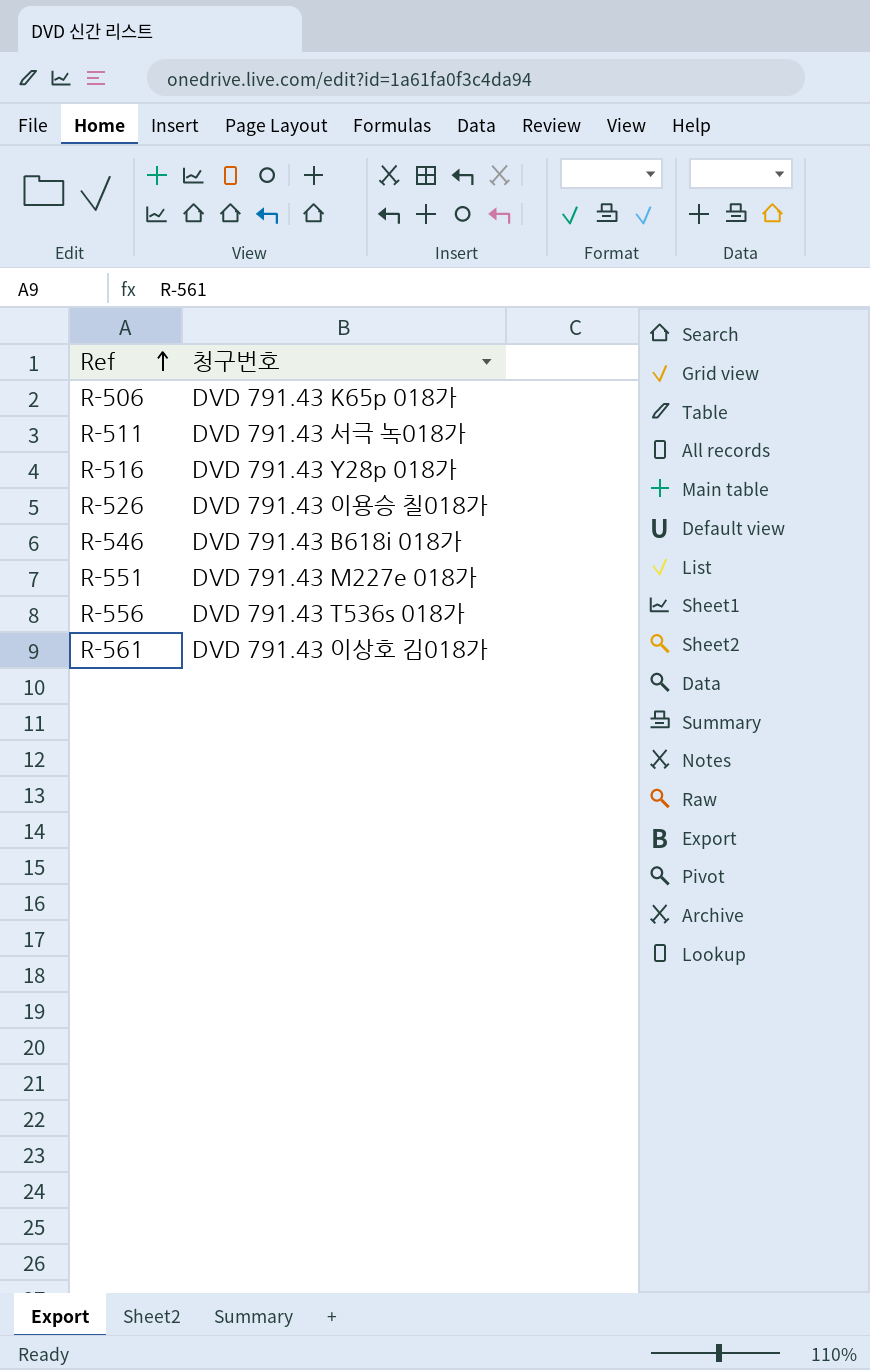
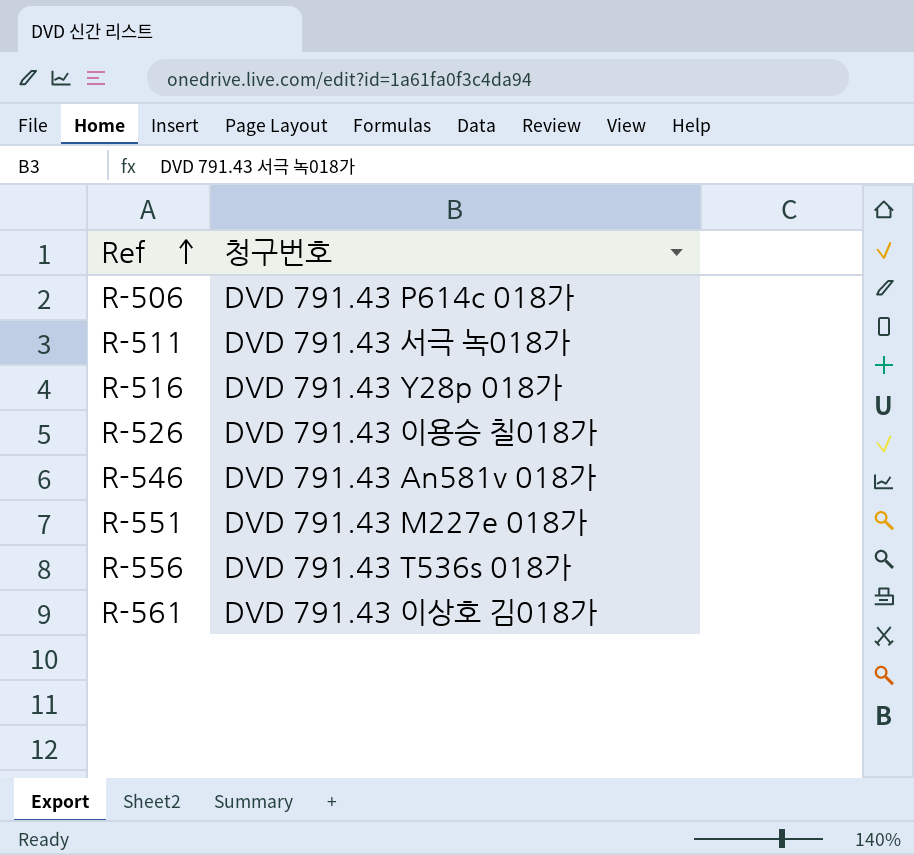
R-506 | 청구번호: DVD 791.43 K65p 018가 -> DVD 791.43 P614c 018가
R-546 | 청구번호: DVD 791.43 B618i 018가 -> DVD 791.43 An581v 018가

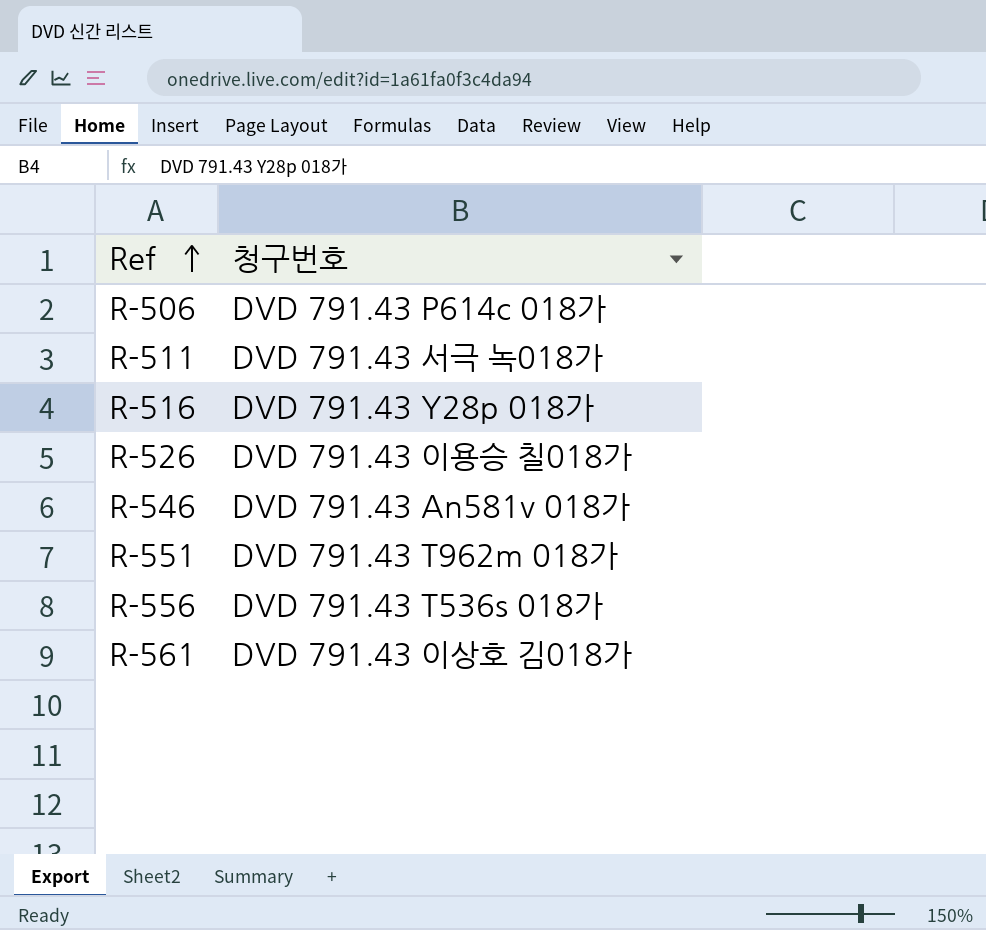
R-551 | 청구번호: DVD 791.43 M227e 018가 -> DVD 791.43 T962m 018가

